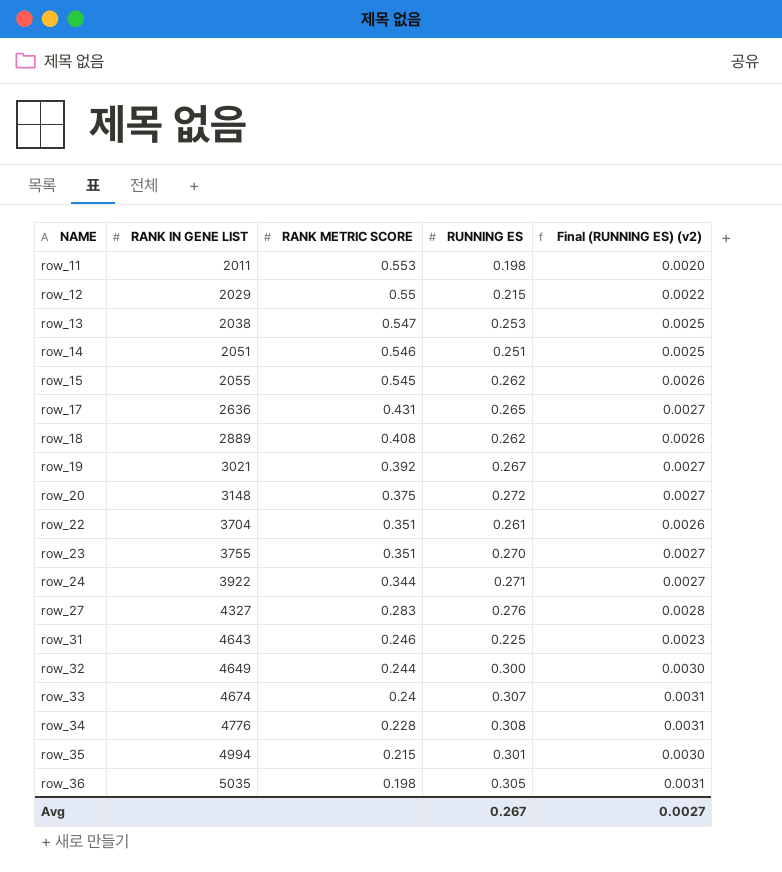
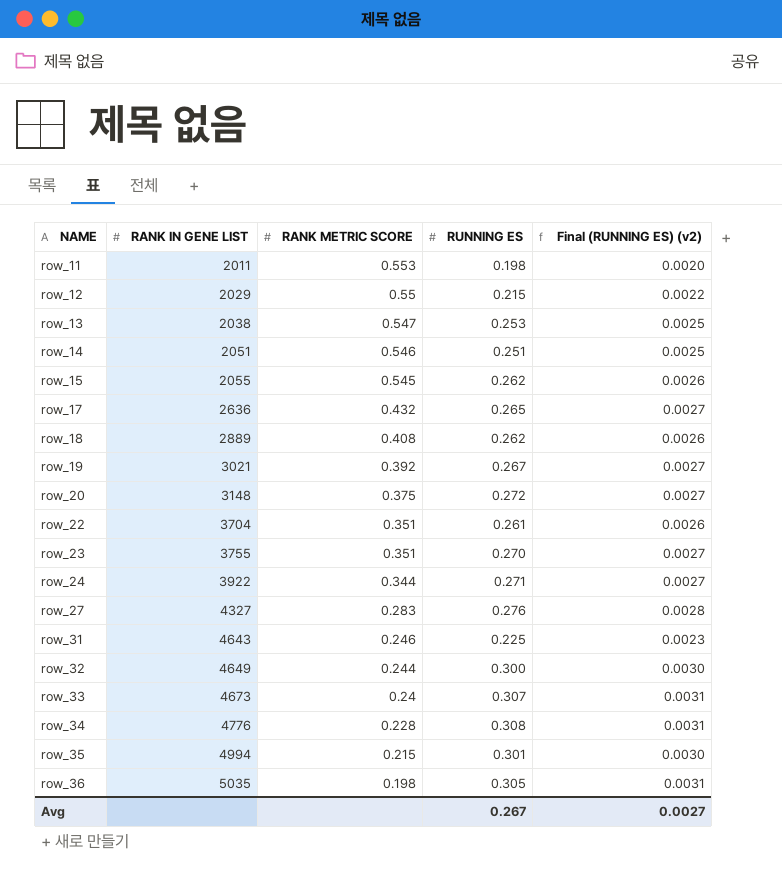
row_17 | RANK METRIC SCORE: 0.431 -> 0.432
row_33 | RANK IN GENE LIST: 4674 -> 4673

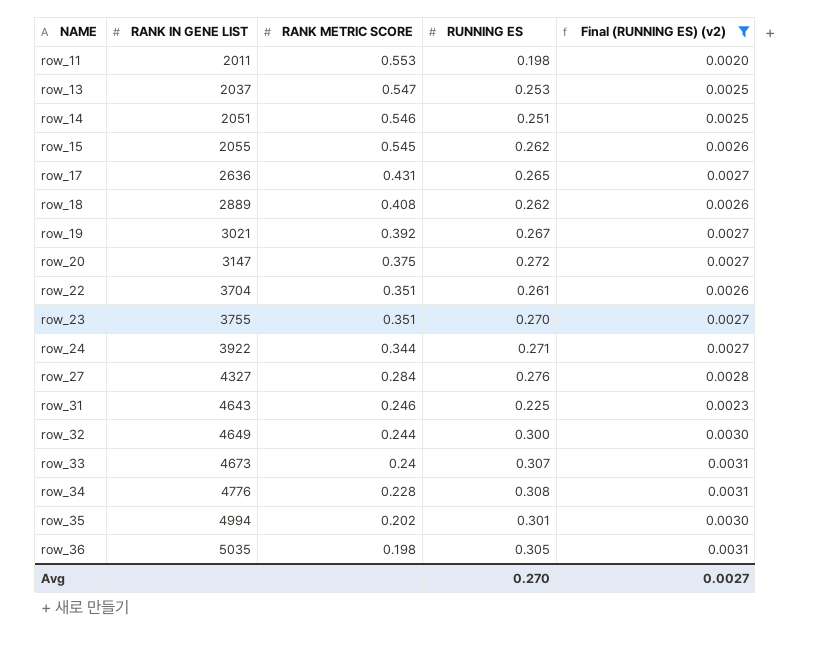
filter: none -> Final (RUNNING ES) (v2) != 0.0022
row_13 | RANK IN GENE LIST: 2038 -> 2037
row_17 | RANK METRIC SCORE: 0.432 -> 0.431
row_20 | RANK IN GENE LIST: 3148 -> 3147
row_27 | RANK METRIC SCORE: 0.283 -> 0.284
row_35 | RANK METRIC SCORE: 0.215 -> 0.202
Avg | RUNNING ES: 0.267 -> 0.270

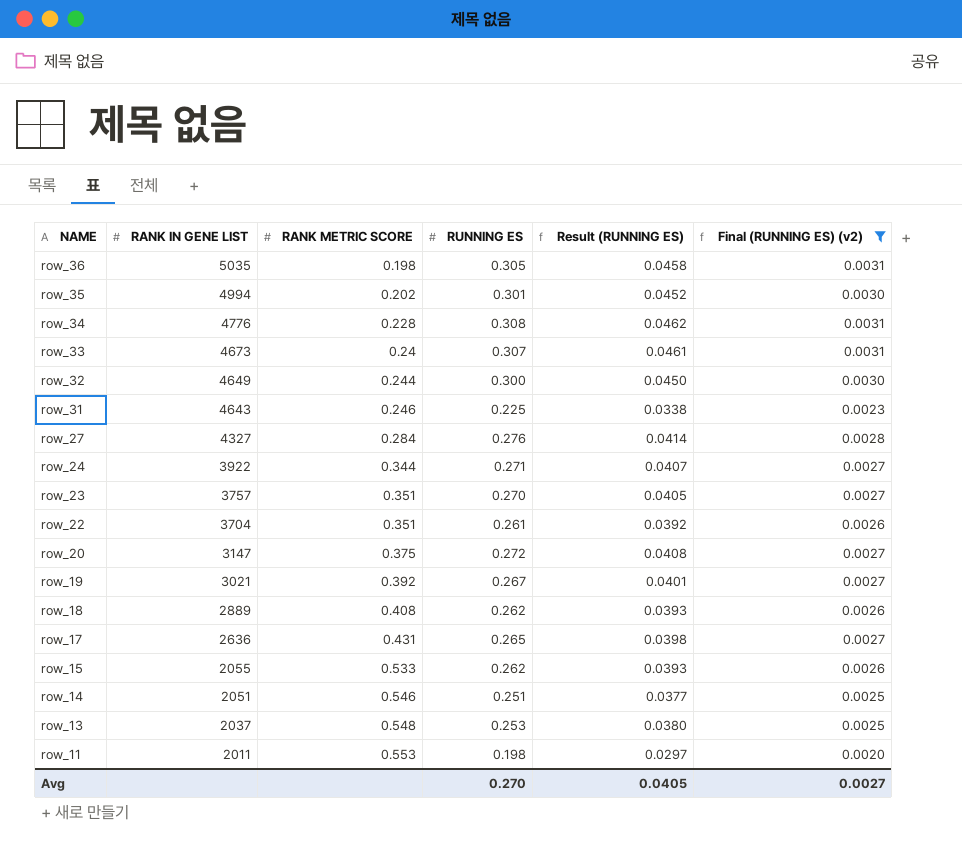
row order: NAME ascending -> NAME descending
column Result (RUNNING ES) | formula: none -> [RUNNING ES] * 0.15
row_23 | RANK IN GENE LIST: 3755 -> 3757
row_15 | RANK METRIC SCORE: 0.545 -> 0.533
row_13 | RANK METRIC SCORE: 0.547 -> 0.548

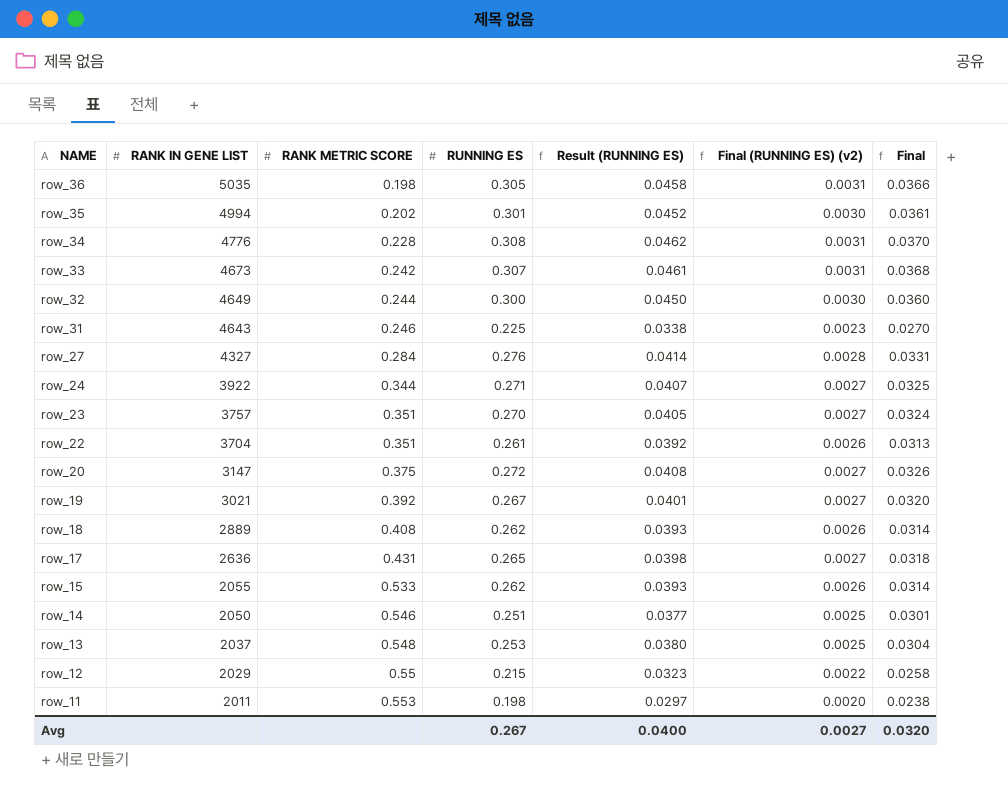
filter: Final (RUNNING ES) (v2) != 0.0022 -> none
column Final | formula: none -> [RUNNING ES] * 0.12
row_33 | RANK METRIC SCORE: 0.24 -> 0.242
row_14 | RANK IN GENE LIST: 2051 -> 2050
Avg | RUNNING ES: 0.270 -> 0.267
Avg | Result (RUNNING ES): 0.0405 -> 0.0400

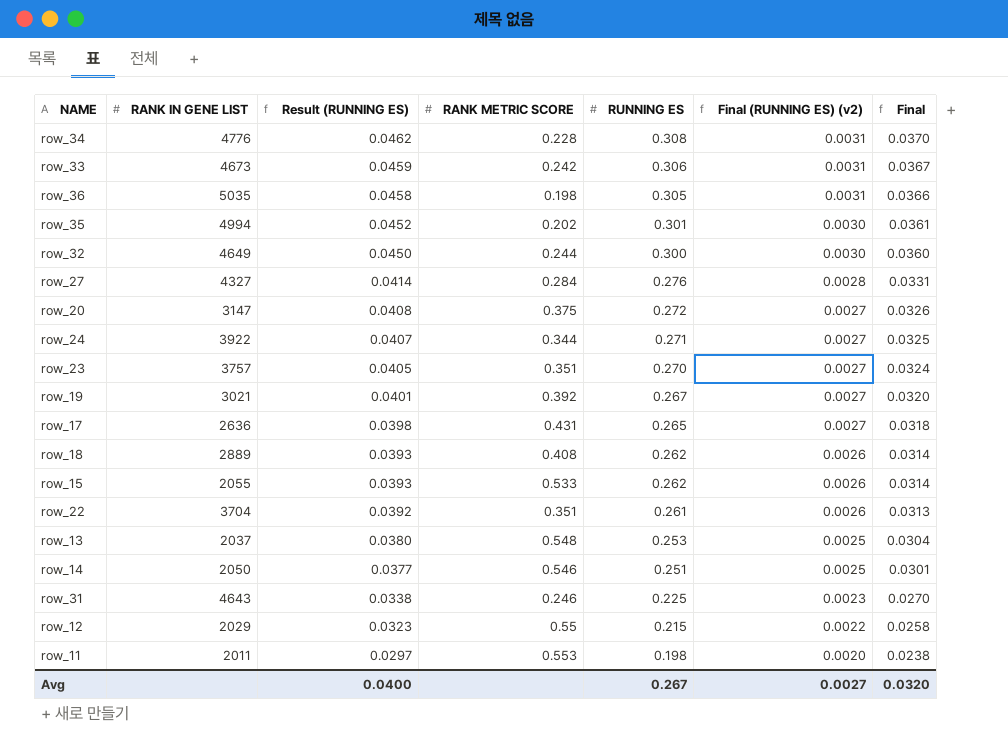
row order: NAME descending -> Result (RUNNING ES) descending
column Result (RUNNING ES) | position: 5 -> 3
row_33 | Result (RUNNING ES): 0.0461 -> 0.0459
row_33 | RUNNING ES: 0.307 -> 0.306
row_33 | Final: 0.0368 -> 0.0367

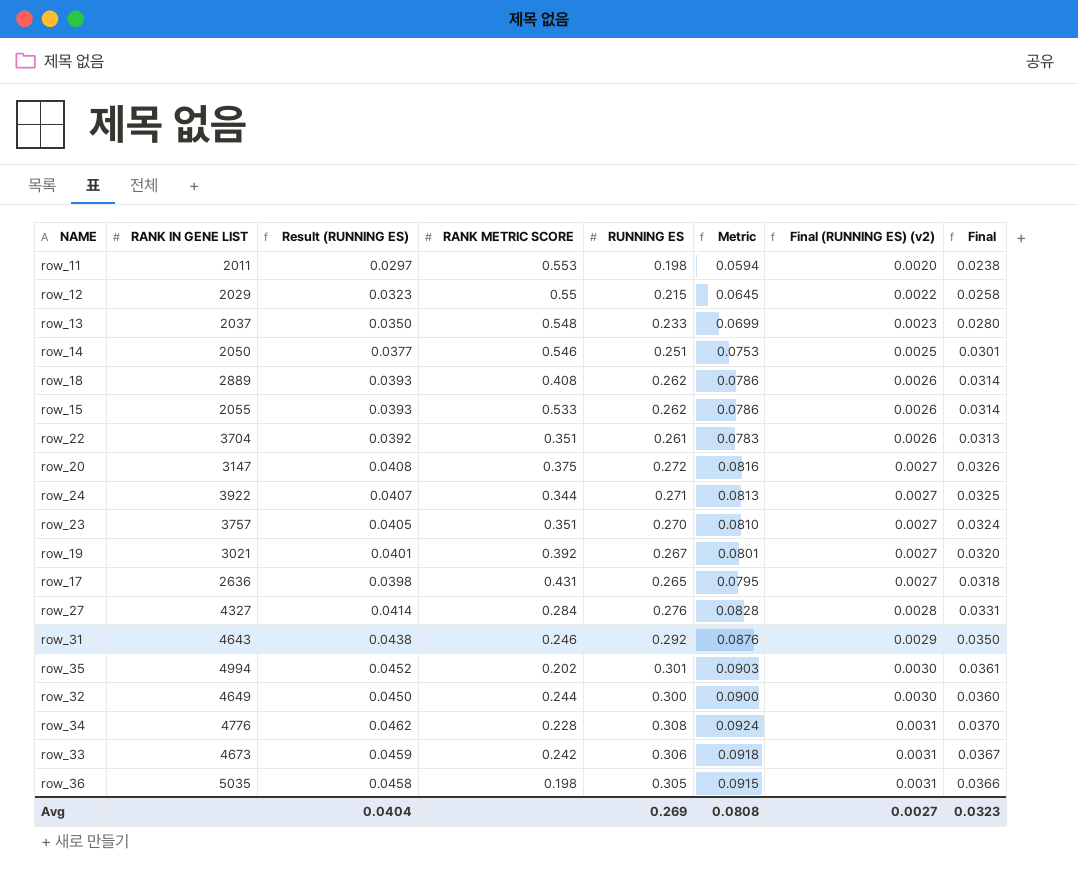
row order: Result (RUNNING ES) descending -> Final (RUNNING ES) (v2) ascending
column Metric | formula: none -> [RUNNING ES] * 0.3
row_13 | Result (RUNNING ES): 0.0380 -> 0.0350
row_13 | RUNNING ES: 0.253 -> 0.233
row_13 | Final (RUNNING ES) (v2): 0.0025 -> 0.0023
row_13 | Final: 0.0304 -> 0.0280
row_31 | Result (RUNNING ES): 0.0338 -> 0.0438
row_31 | RUNNING ES: 0.225 -> 0.292
row_31 | Final (RUNNING ES) (v2): 0.0023 -> 0.0029
row_31 | Final: 0.0270 -> 0.0350
Avg | Result (RUNNING ES): 0.0400 -> 0.0404
Avg | RUNNING ES: 0.267 -> 0.269
Avg | Final: 0.0320 -> 0.0323

